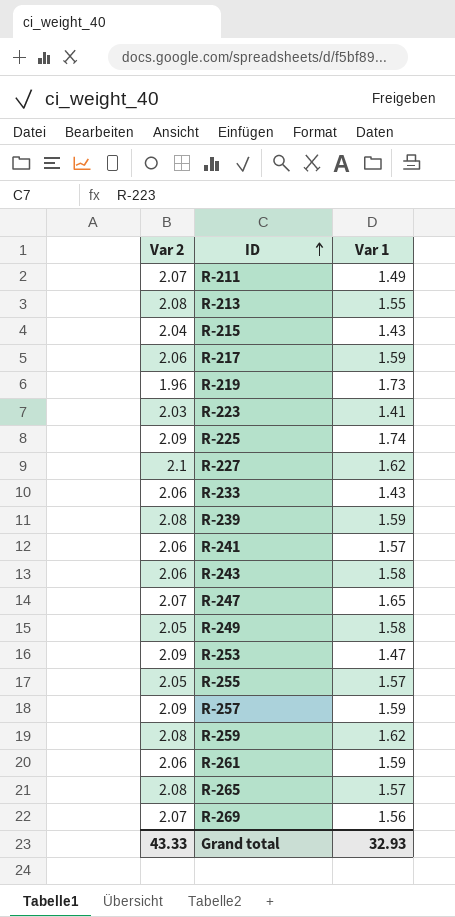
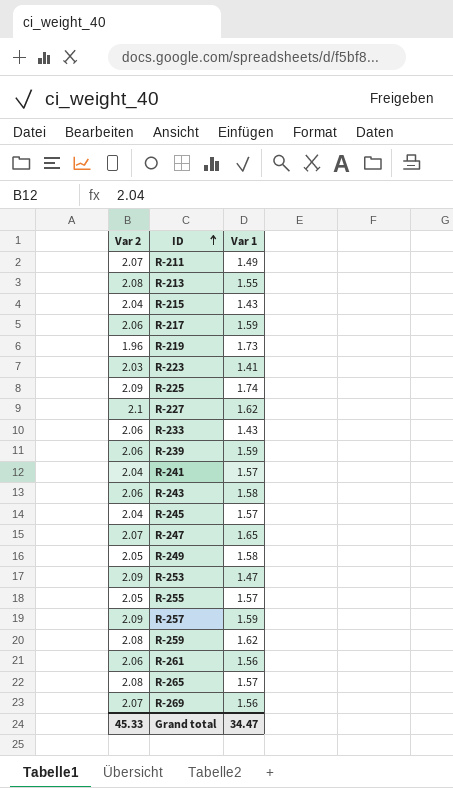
R-239 | Var 2: 2.08 -> 2.06
R-241 | Var 2: 2.06 -> 2.04
row R-245: none -> 2.04 | 1.57
R-261 | Var 1: 1.59 -> 1.56
Grand total | Var 2: 43.33 -> 45.33
Grand total | Var 1: 32.93 -> 34.47

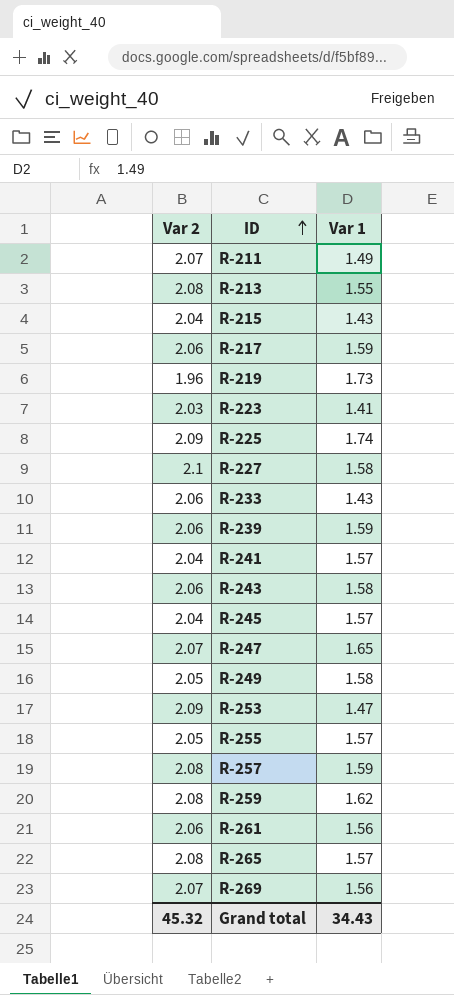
R-227 | Var 1: 1.62 -> 1.58
R-257 | Var 2: 2.09 -> 2.08
Grand total | Var 2: 45.33 -> 45.32
Grand total | Var 1: 34.47 -> 34.43

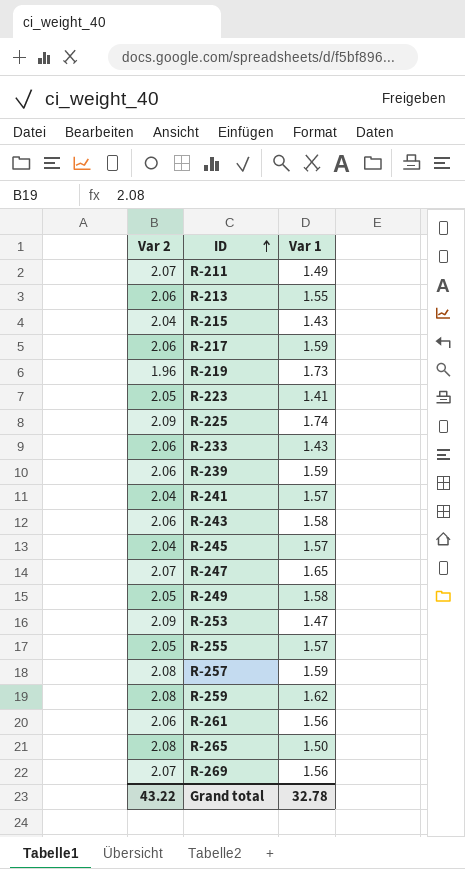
row R-227: 2.1 | 1.58 -> none
R-213 | Var 2: 2.08 -> 2.06
R-223 | Var 2: 2.03 -> 2.05
R-265 | Var 1: 1.57 -> 1.50
Grand total | Var 2: 45.32 -> 43.22
Grand total | Var 1: 34.43 -> 32.78

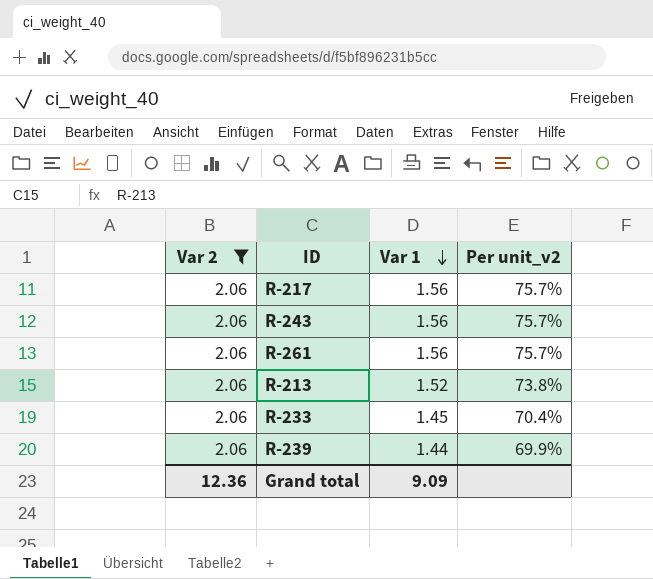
filter: none -> Var 2 = 2.06
row order: ID ascending -> Var 1 descending
column Per unit_v2 | formula: none -> [Var 1] / [Var 2]
R-217 | Var 1: 1.59 -> 1.56
R-243 | Var 1: 1.58 -> 1.56
R-213 | Var 1: 1.55 -> 1.52
R-233 | Var 1: 1.43 -> 1.45
R-239 | Var 1: 1.59 -> 1.44
Grand total | Var 2: 43.22 -> 12.36
Grand total | Var 1: 32.78 -> 9.09

